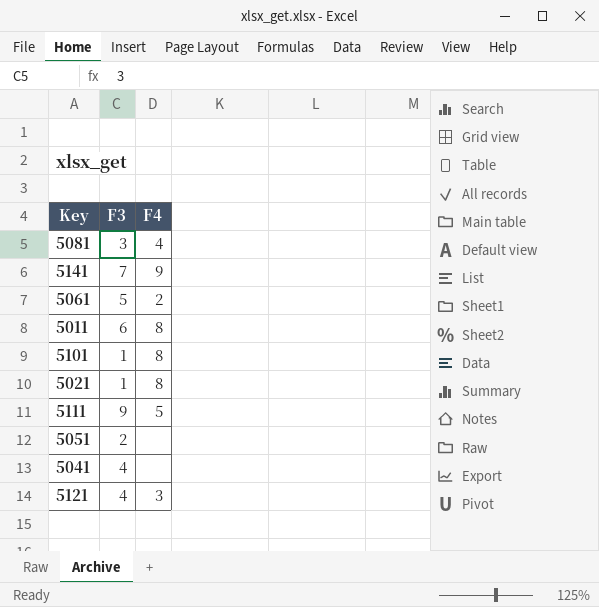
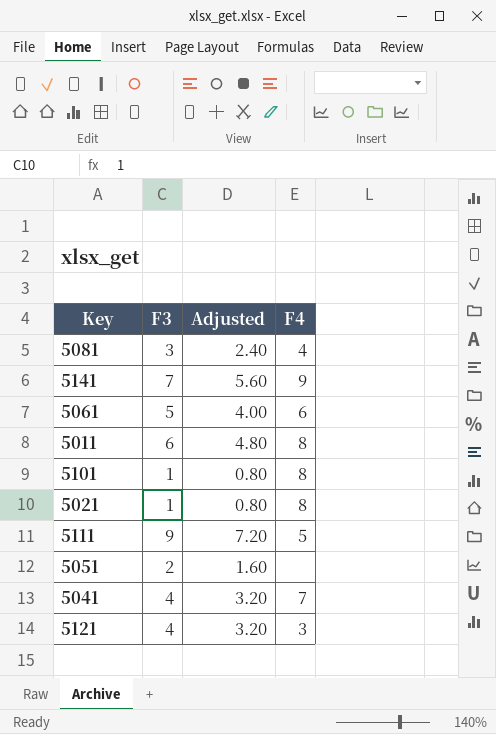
column Adjusted | formula: none -> [F3] * 0.8
5061 | F4: 2 -> 6
5041 | F4: none -> 7

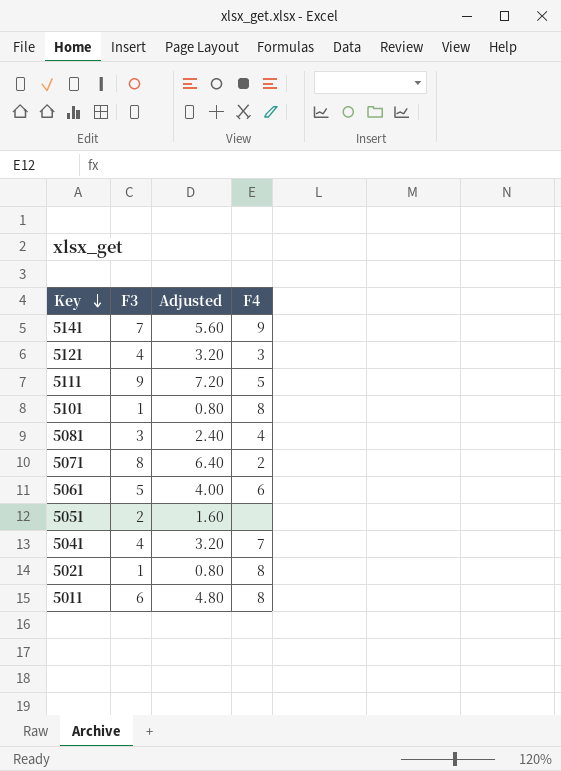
row order: none -> Key descending
row 5071: none -> 8 | 6.40 | 2

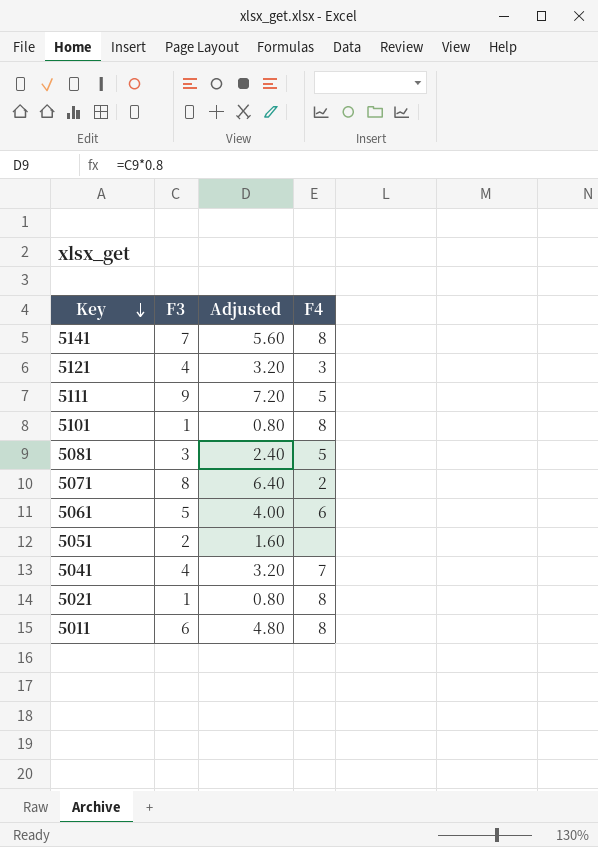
5141 | F4: 9 -> 8
5081 | F4: 4 -> 5

